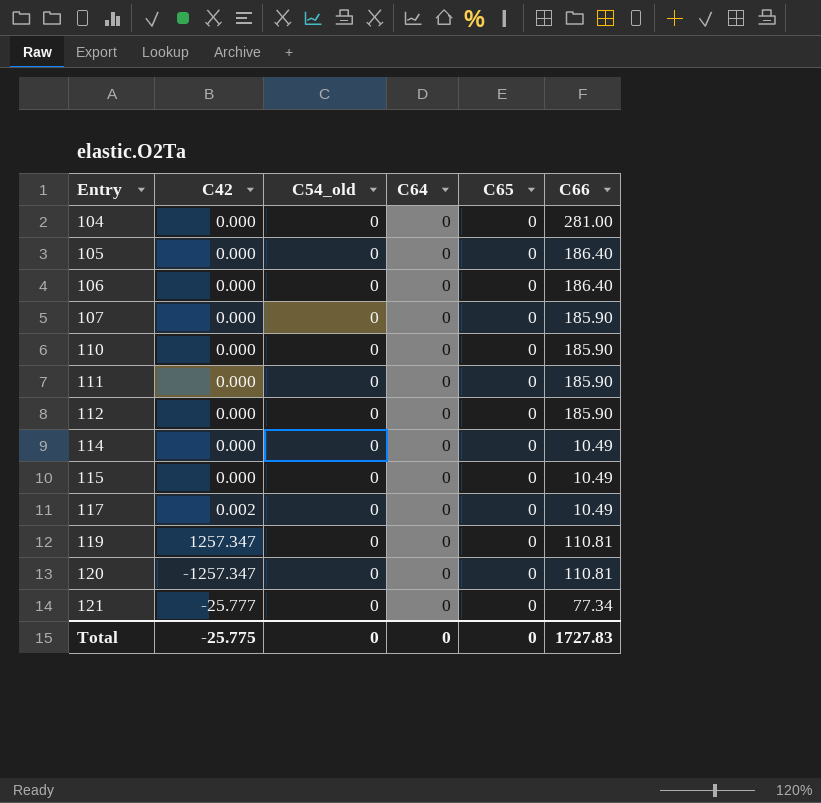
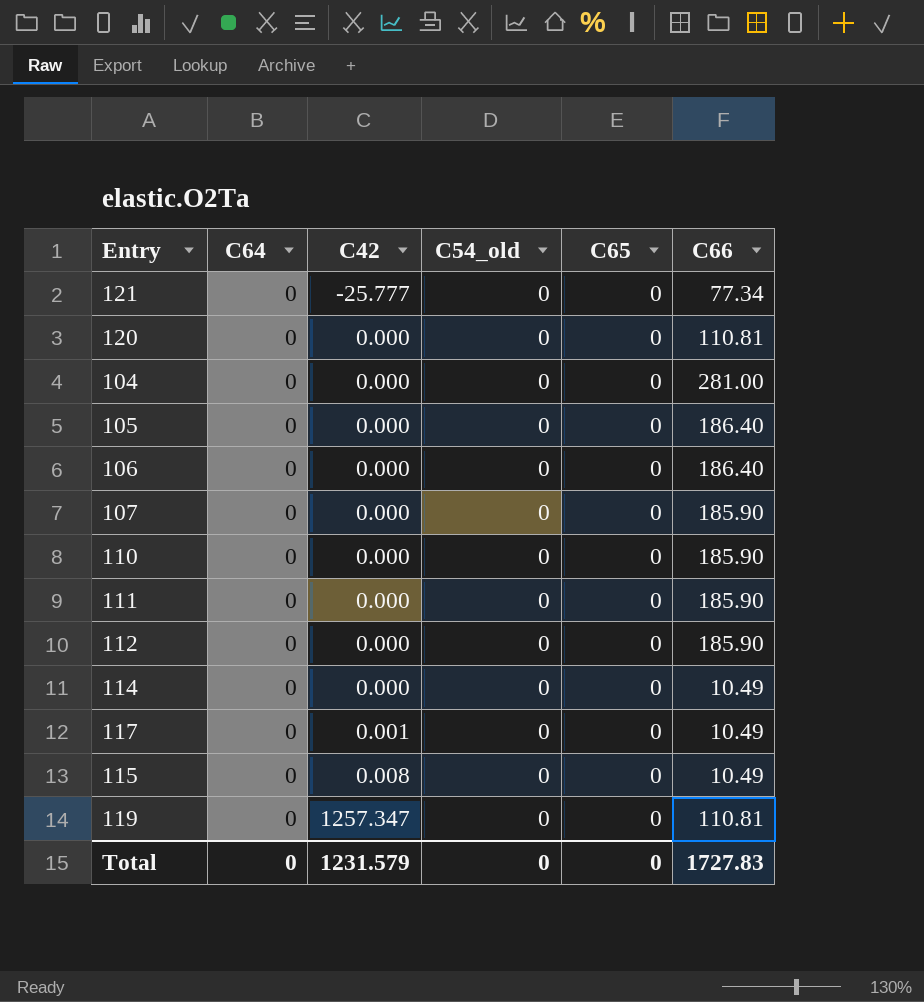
row order: Entry ascending -> C42 ascending
column C64 | position: 4 -> 2
120 | C42: -1257.347 -> 0.000
117 | C42: 0.002 -> 0.001
115 | C42: 0.000 -> 0.008
Total | C42: -25.775 -> 1231.579

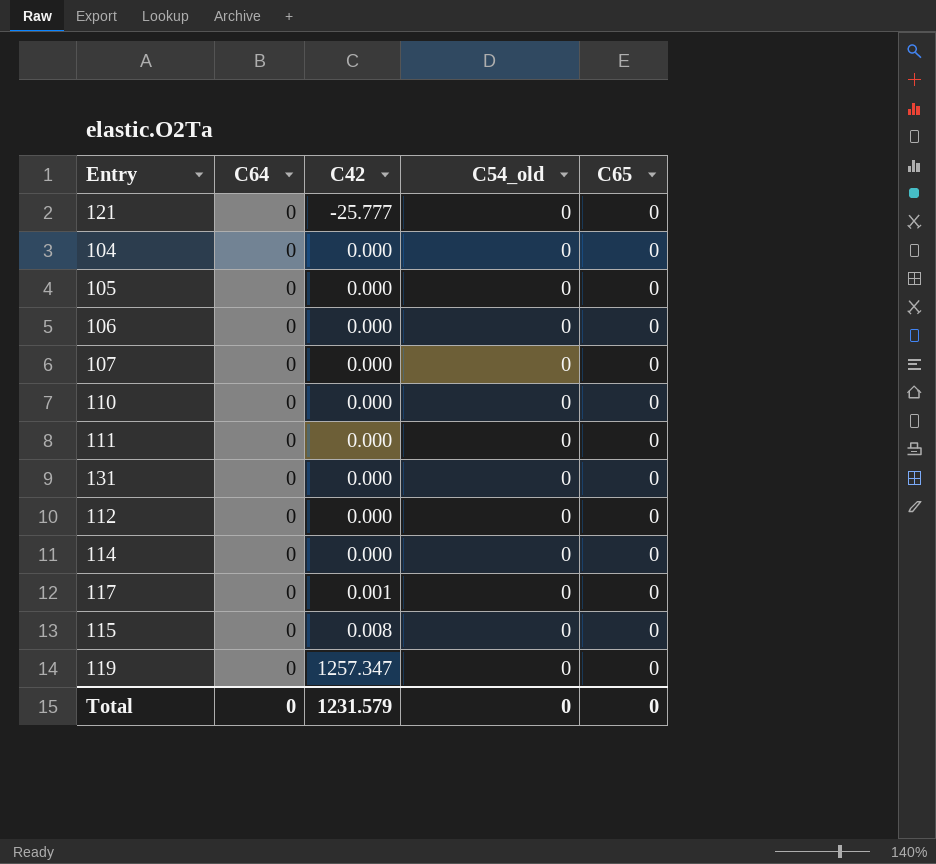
column C66 | position: 6 -> none
row 120: 0 | 0.000 | 0 | 0 | 110.81 -> none
row 131: none -> 0 | 0.000 | 0 | 0

